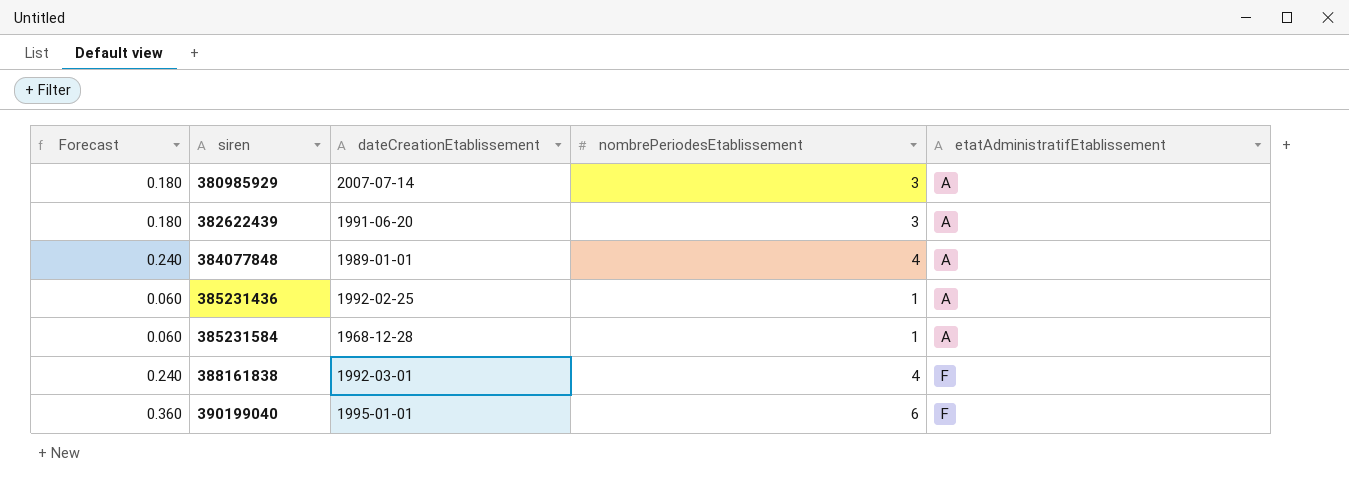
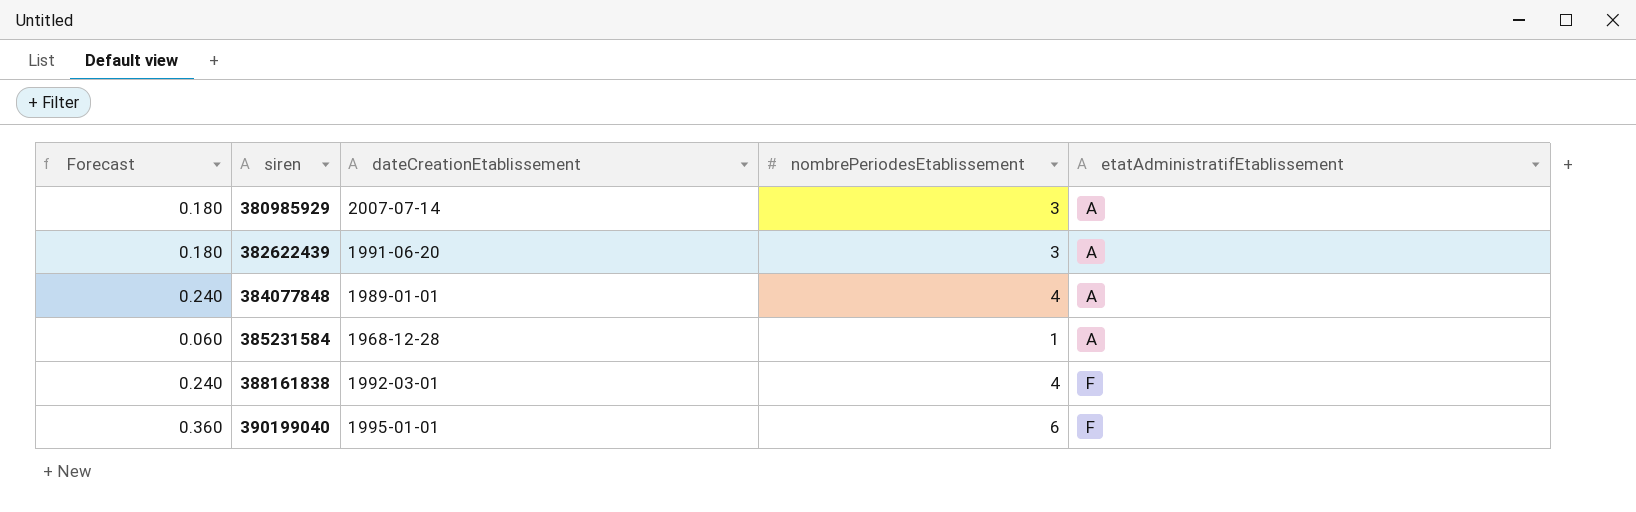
row 385231436: 0.060 | 1992-02-25 | 1 | A -> none

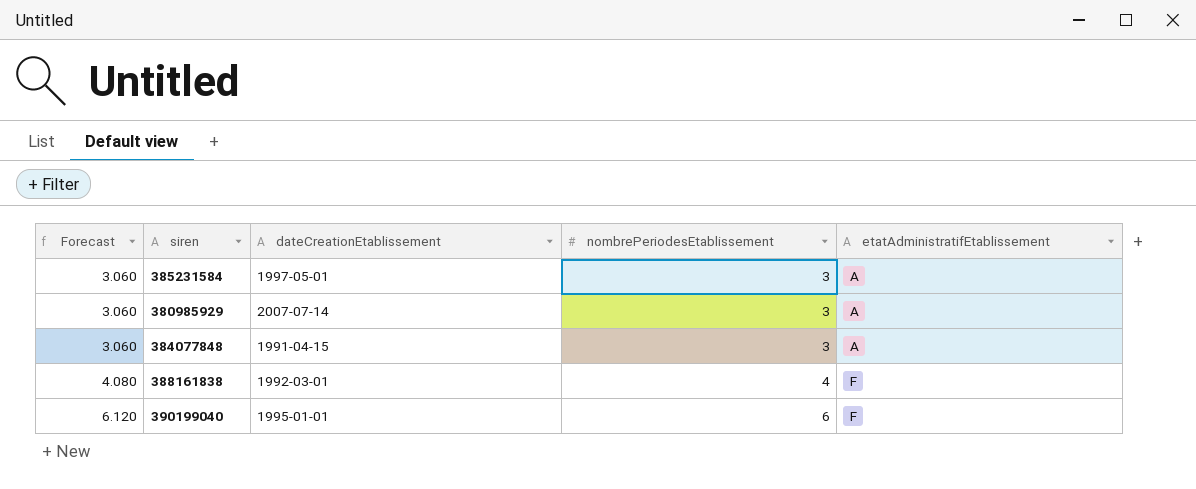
row order: siren ascending -> Forecast ascending
column Forecast | formula: [nombrePeriodesEtablissement] * 0.06 -> [nombrePeriodesEtablissement] * 1.02
row 382622439: 0.180 | 1991-06-20 | 3 | A -> none
385231584 | dateCreationEtablissement: 1968-12-28 -> 1997-05-01
385231584 | nombrePeriodesEtablissement: 1 -> 3
384077848 | dateCreationEtablissement: 1989-01-01 -> 1991-04-15
384077848 | nombrePeriodesEtablissement: 4 -> 3

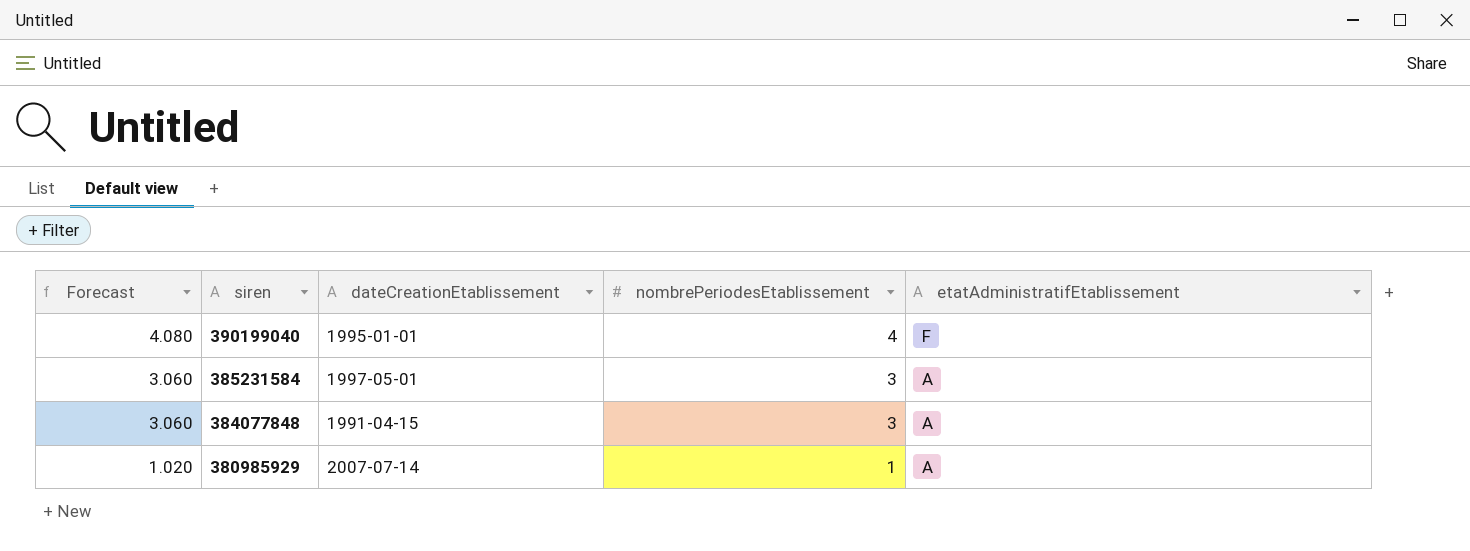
row order: Forecast ascending -> Forecast descending
row 388161838: 4.080 | 1992-03-01 | 4 | F -> none
390199040 | Forecast: 6.120 -> 4.080
390199040 | nombrePeriodesEtablissement: 6 -> 4
380985929 | Forecast: 3.060 -> 1.020
380985929 | nombrePeriodesEtablissement: 3 -> 1

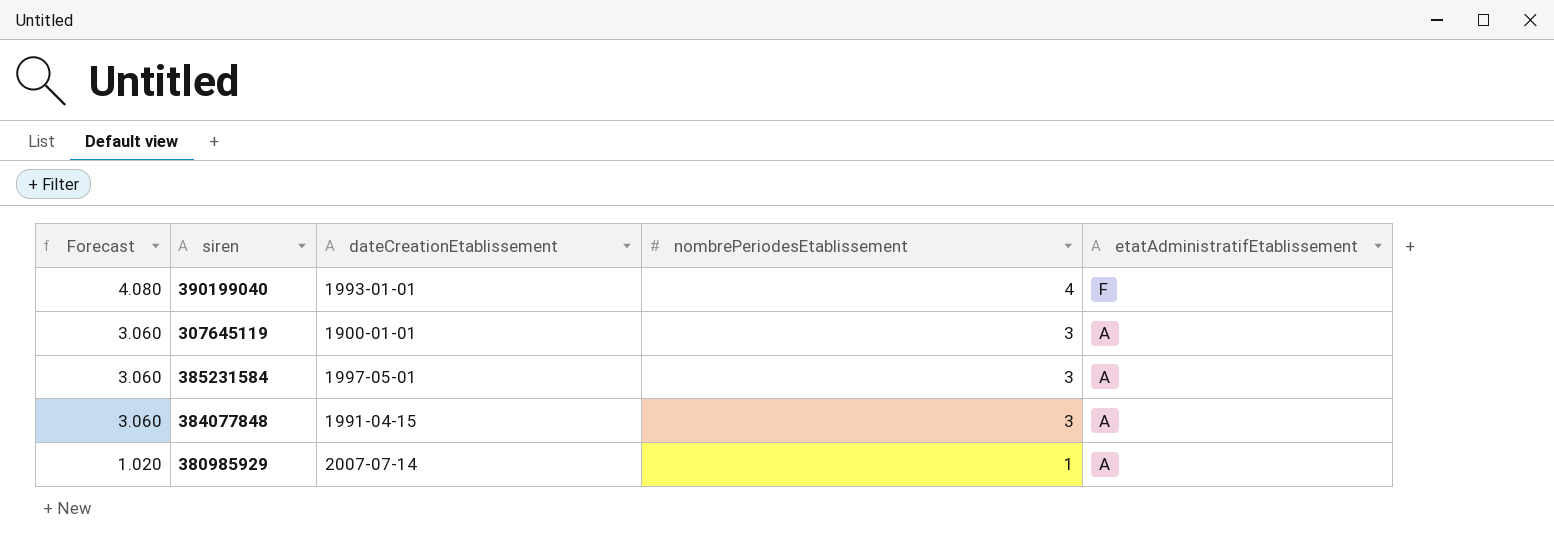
390199040 | dateCreationEtablissement: 1995-01-01 -> 1993-01-01
row 307645119: none -> 3.060 | 1900-01-01 | 3 | A

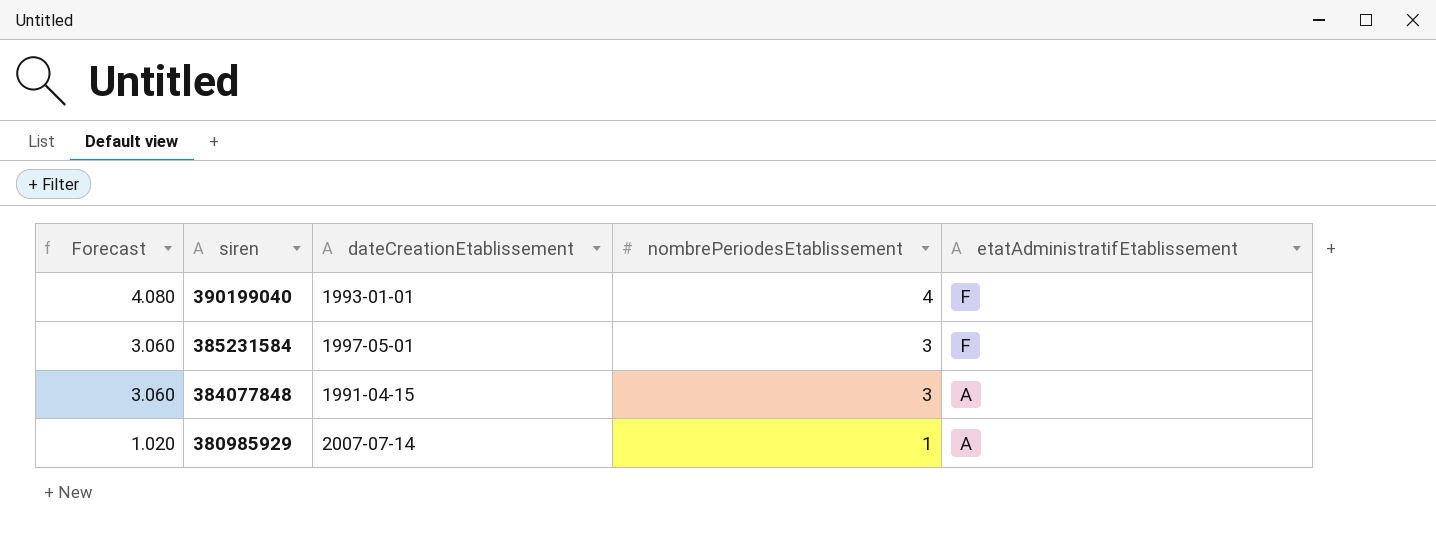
row 307645119: 3.060 | 1900-01-01 | 3 | A -> none
385231584 | etatAdministratifEtablissement: A -> F

